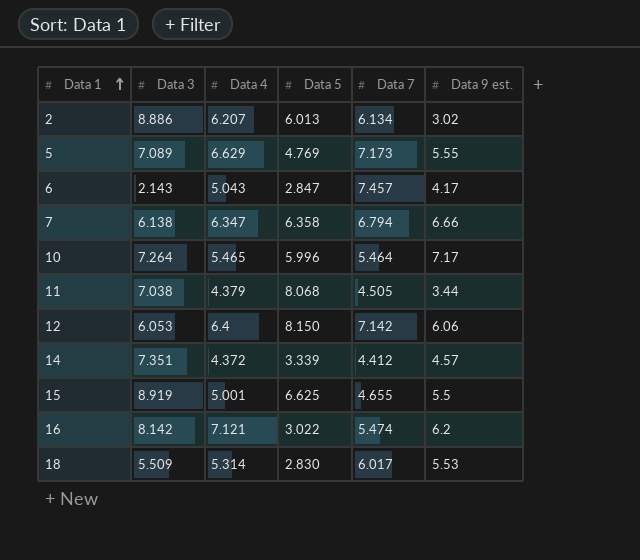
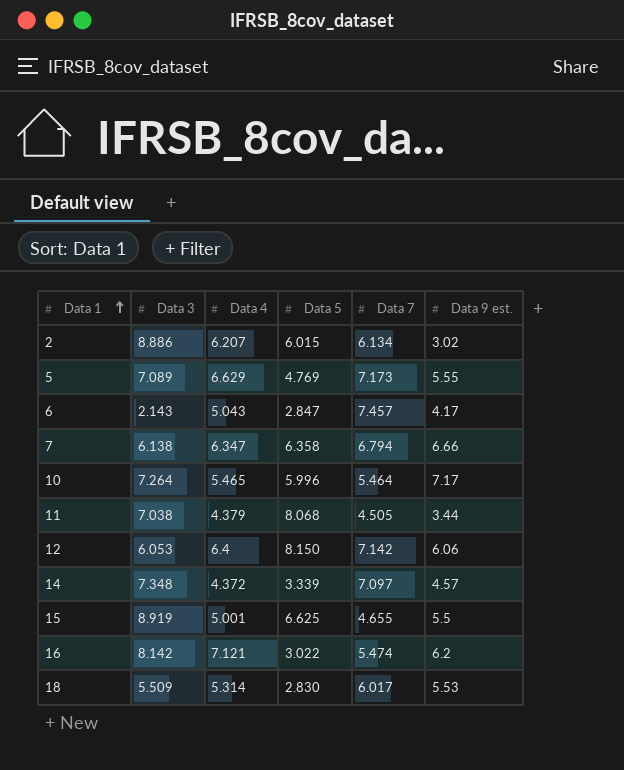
2 | Data 5: 6.013 -> 6.015
14 | Data 3: 7.351 -> 7.348
14 | Data 7: 4.412 -> 7.097

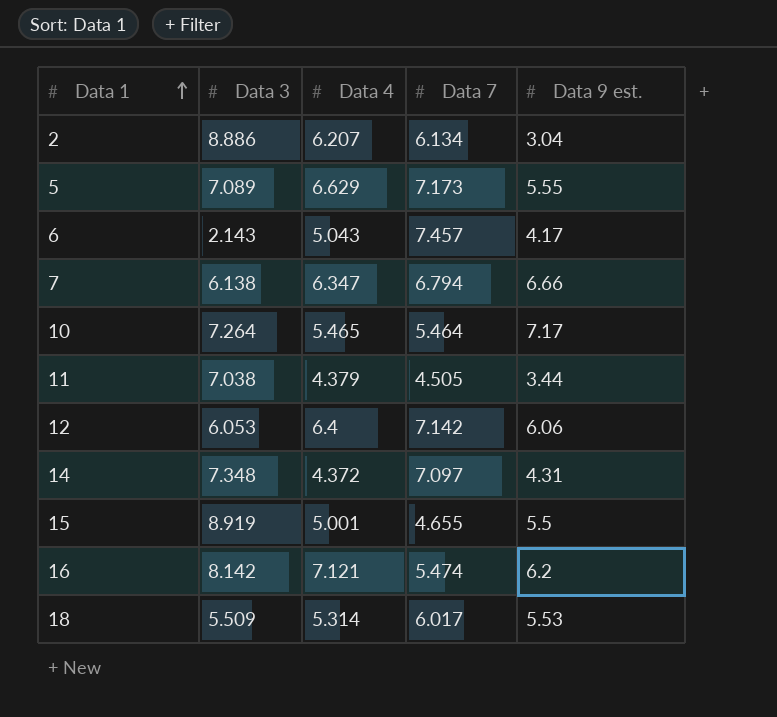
column Data 5 | position: 4 -> none
2 | Data 9 est.: 3.02 -> 3.04
14 | Data 9 est.: 4.57 -> 4.31

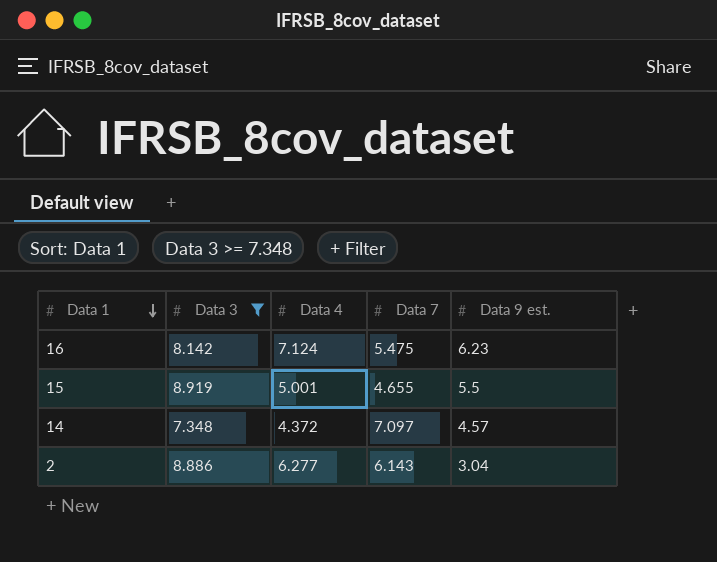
filter: none -> Data 3 >= 7.348
row order: Data 1 ascending -> Data 1 descending
16 | Data 4: 7.121 -> 7.124
16 | Data 7: 5.474 -> 5.475
16 | Data 9 est.: 6.2 -> 6.23
14 | Data 9 est.: 4.31 -> 4.57
2 | Data 4: 6.207 -> 6.277
2 | Data 7: 6.134 -> 6.143

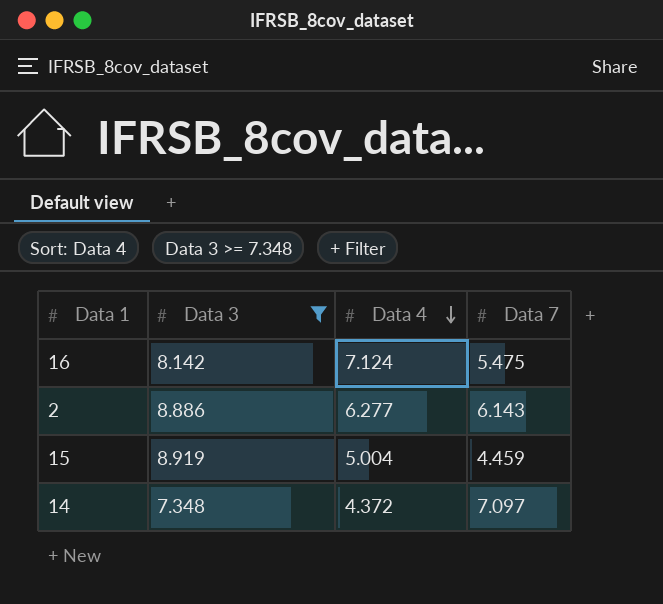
row order: Data 1 descending -> Data 4 descending
column Data 9 est. | position: 5 -> none
15 | Data 4: 5.001 -> 5.004
15 | Data 7: 4.655 -> 4.459

